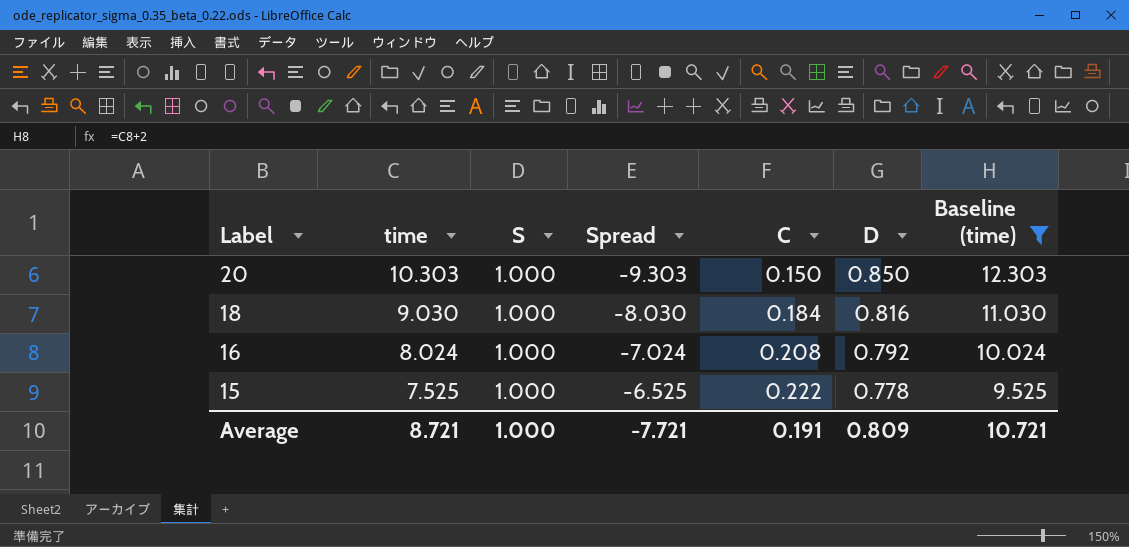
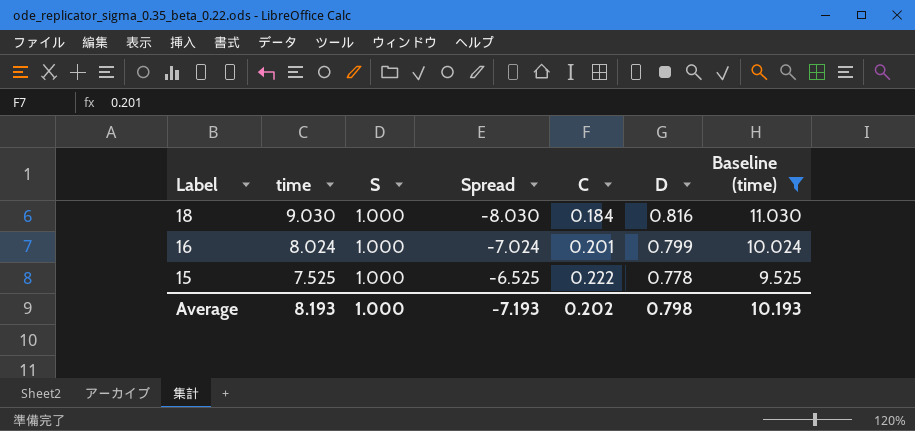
row 20: 10.303 | 1.000 | -9.303 | 0.150 | 0.850 | 12.303 -> none
16 | C: 0.208 -> 0.201
16 | D: 0.792 -> 0.799
Average | time: 8.721 -> 8.193
Average | Spread: -7.721 -> -7.193
Average | C: 0.191 -> 0.202
Average | D: 0.809 -> 0.798
Average | Baseline (time): 10.721 -> 10.193

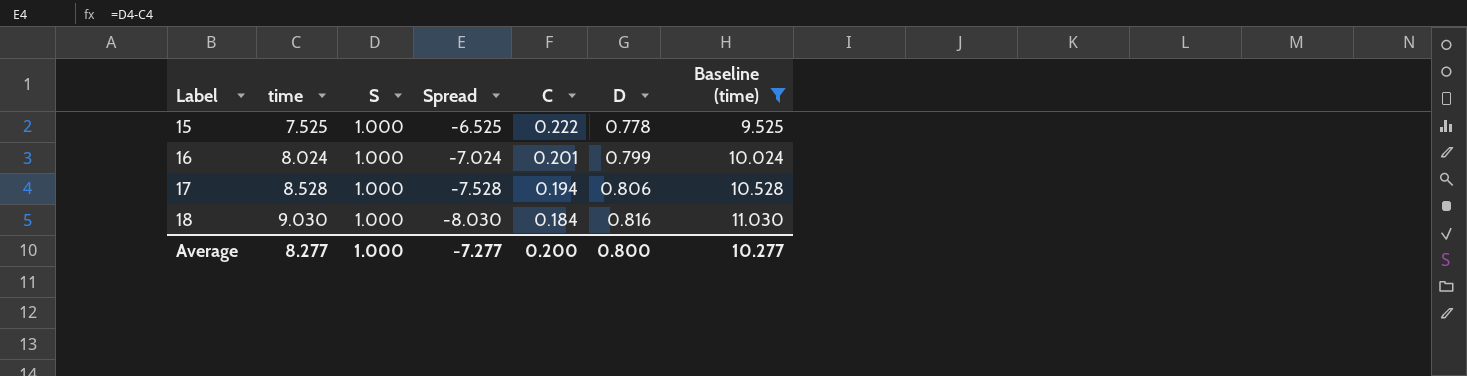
row order: Label descending -> Label ascending
row 17: none -> 8.528 | 1.000 | -7.528 | 0.194 | 0.806 | 10.528
Average | time: 8.193 -> 8.277
Average | Spread: -7.193 -> -7.277
Average | C: 0.202 -> 0.200
Average | D: 0.798 -> 0.800
Average | Baseline (time): 10.193 -> 10.277

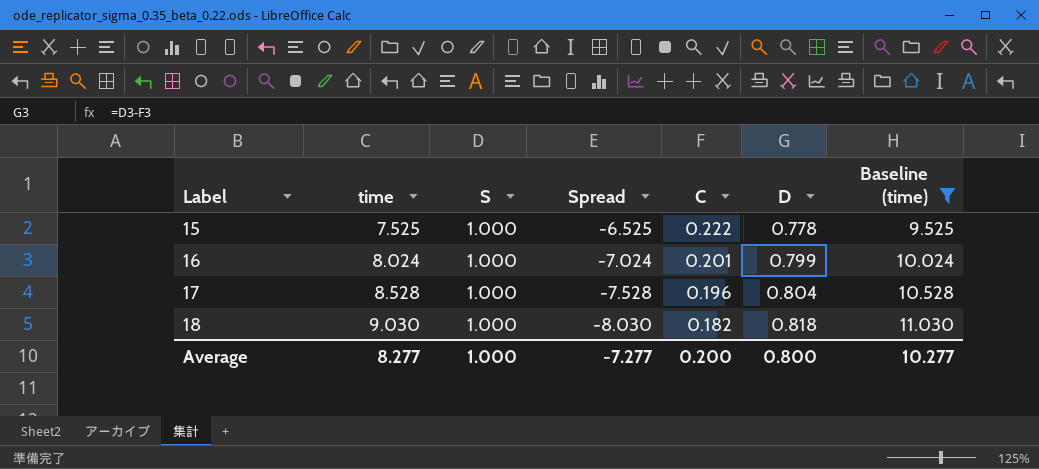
17 | C: 0.194 -> 0.196
17 | D: 0.806 -> 0.804
18 | C: 0.184 -> 0.182
18 | D: 0.816 -> 0.818

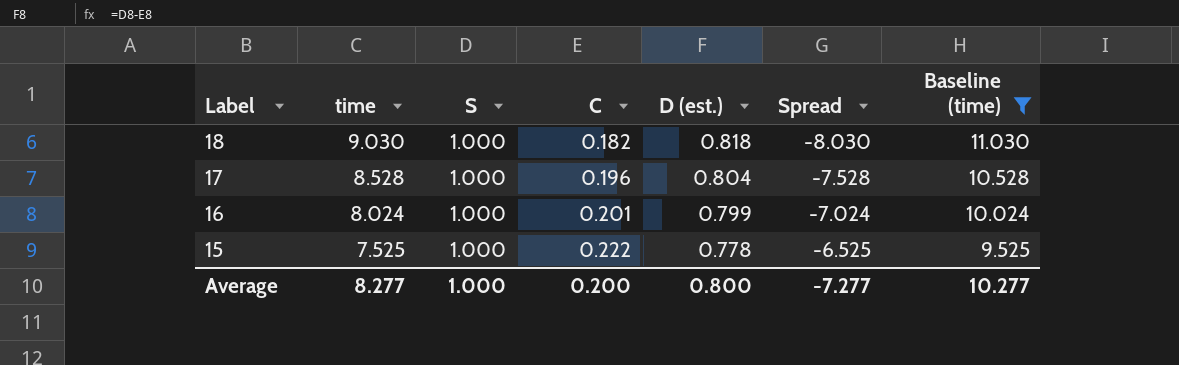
row order: Label ascending -> Label descending
column name: D -> D (est.)
column Spread | position: 4 -> 6

